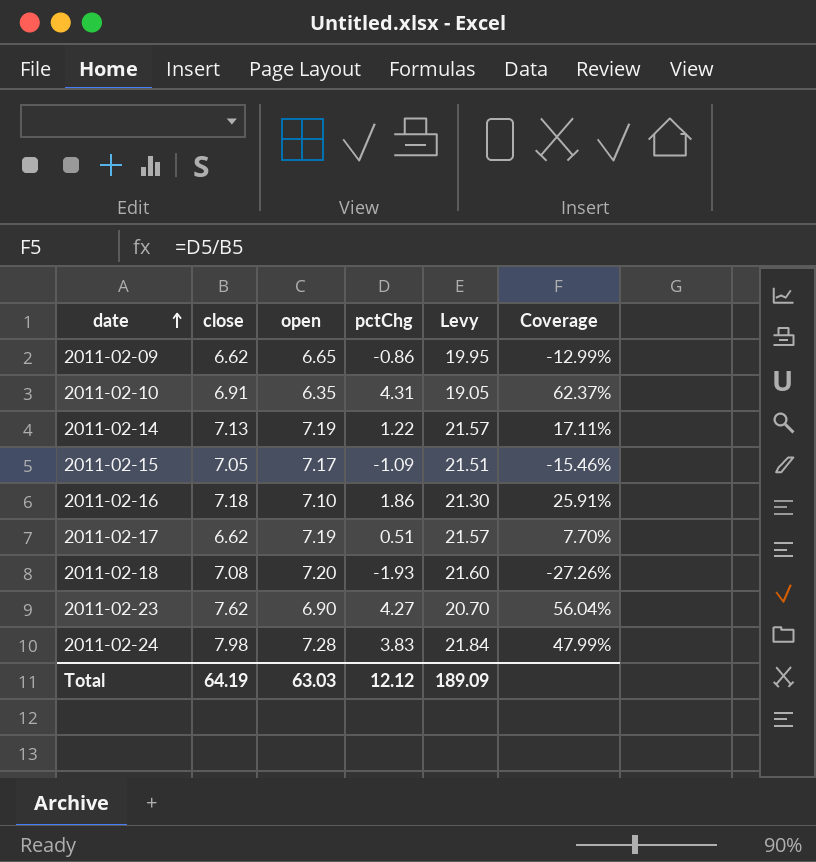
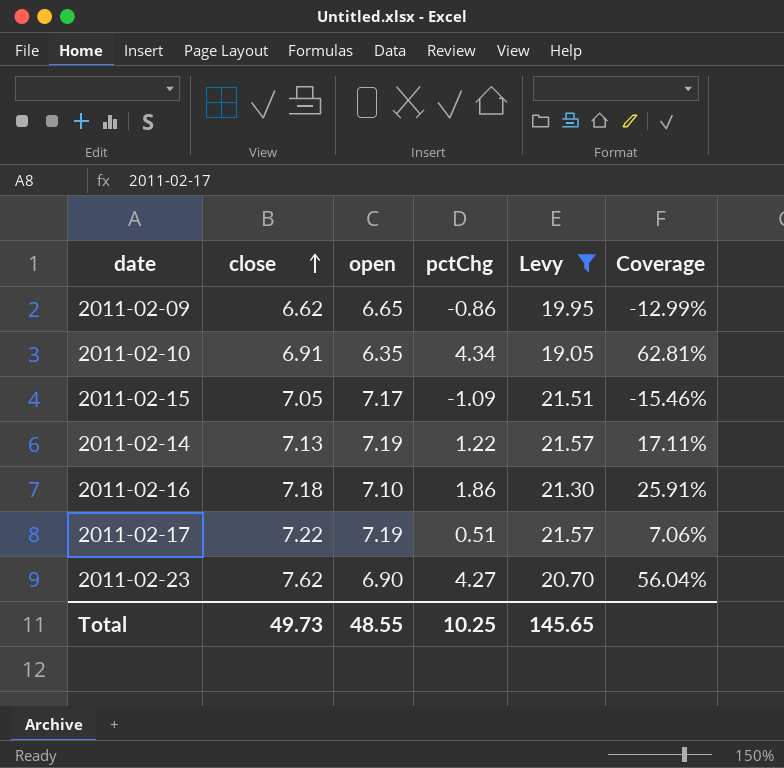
filter: none -> Levy <= 21.57
row order: date ascending -> close ascending
2011-02-10 | pctChg: 4.31 -> 4.34
2011-02-10 | Coverage: 62.37% -> 62.81%
2011-02-17 | close: 6.62 -> 7.22
2011-02-17 | Coverage: 7.70% -> 7.06%
Total | close: 64.19 -> 49.73
Total | open: 63.03 -> 48.55
Total | pctChg: 12.12 -> 10.25
Total | Levy: 189.09 -> 145.65

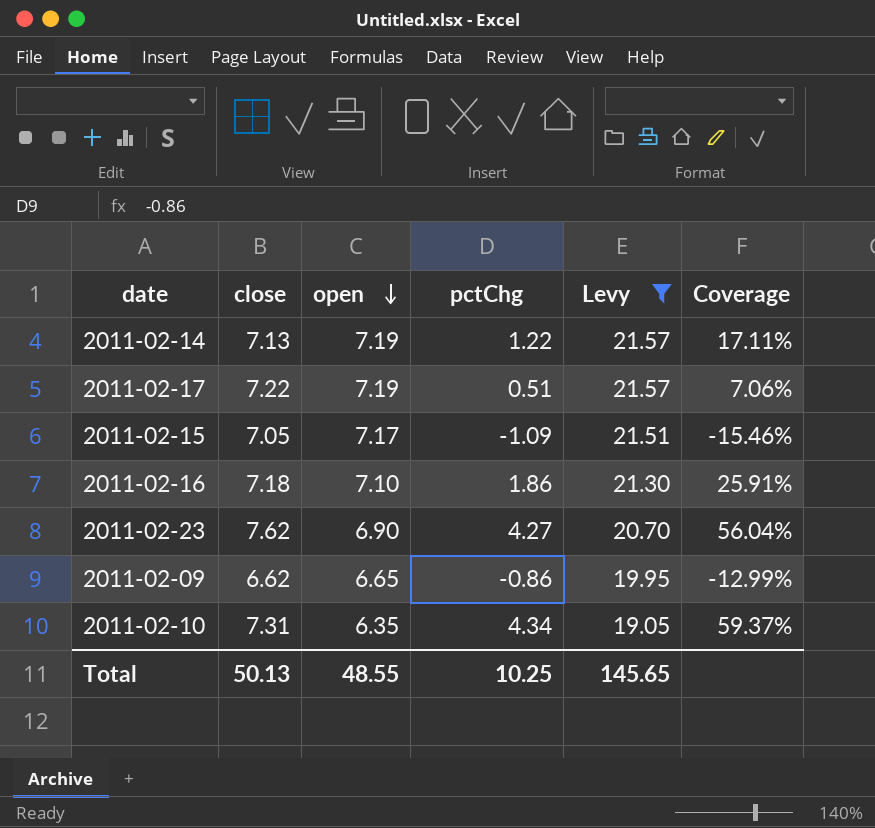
row order: close ascending -> open descending
2011-02-10 | close: 6.91 -> 7.31
2011-02-10 | Coverage: 62.81% -> 59.37%
Total | close: 49.73 -> 50.13

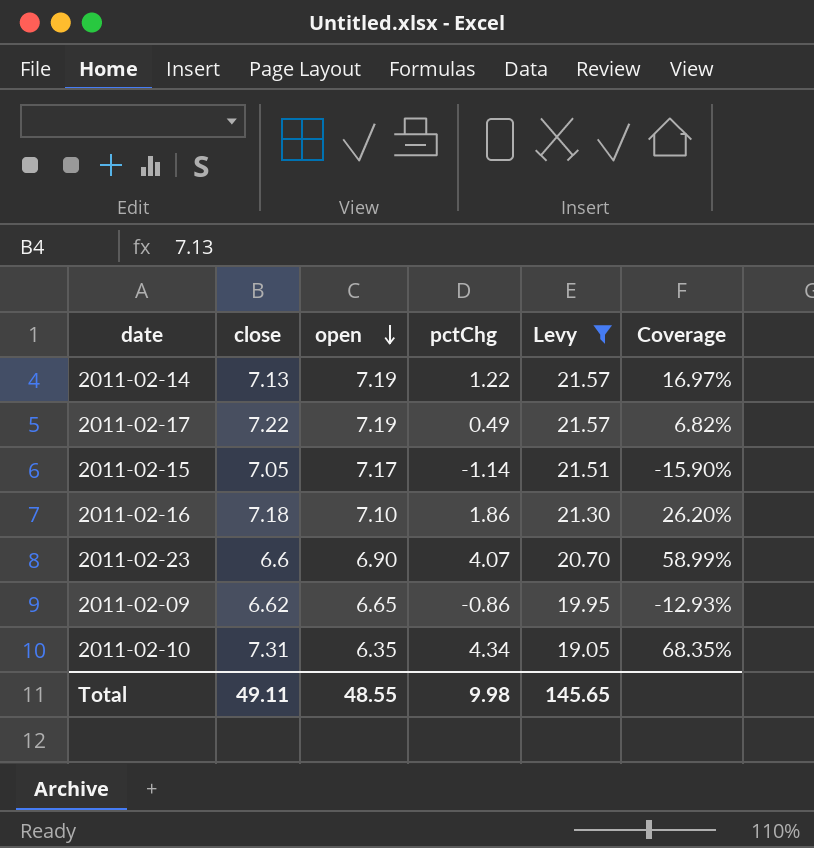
column Coverage | formula: [pctChg] / [close] -> [pctChg] / [open]
2011-02-17 | pctChg: 0.51 -> 0.49
2011-02-15 | pctChg: -1.09 -> -1.14
2011-02-23 | close: 7.62 -> 6.6
2011-02-23 | pctChg: 4.27 -> 4.07
Total | close: 50.13 -> 49.11
Total | pctChg: 10.25 -> 9.98

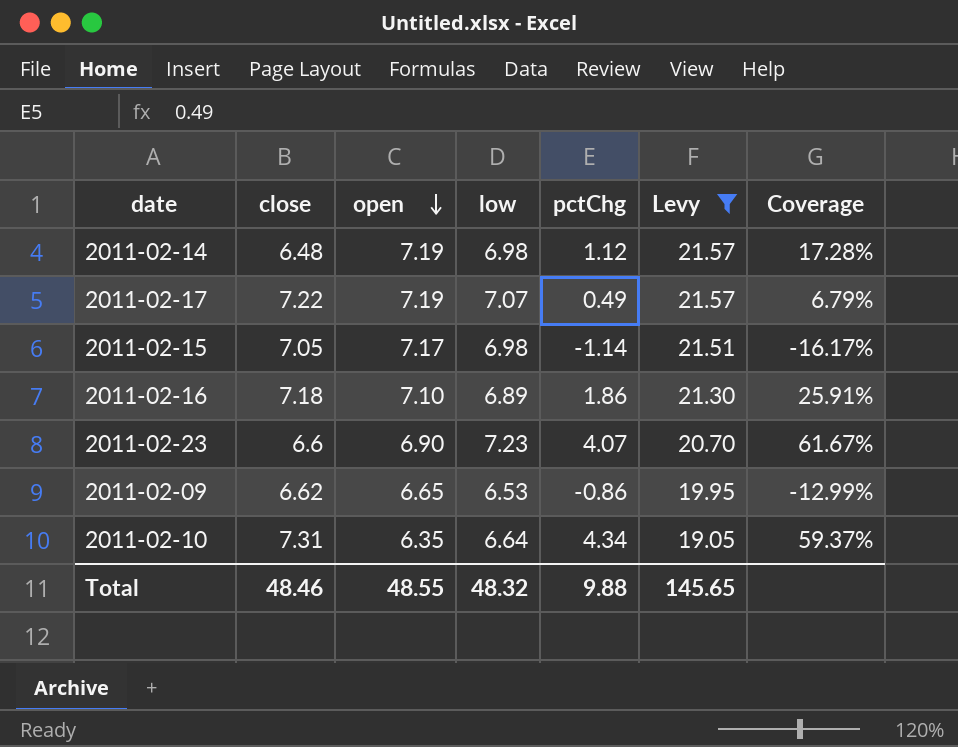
column low | position: none -> 4
column Coverage | formula: [pctChg] / [open] -> [pctChg] / [close]
2011-02-14 | close: 7.13 -> 6.48
2011-02-14 | pctChg: 1.22 -> 1.12
Total | close: 49.11 -> 48.46
Total | pctChg: 9.98 -> 9.88

